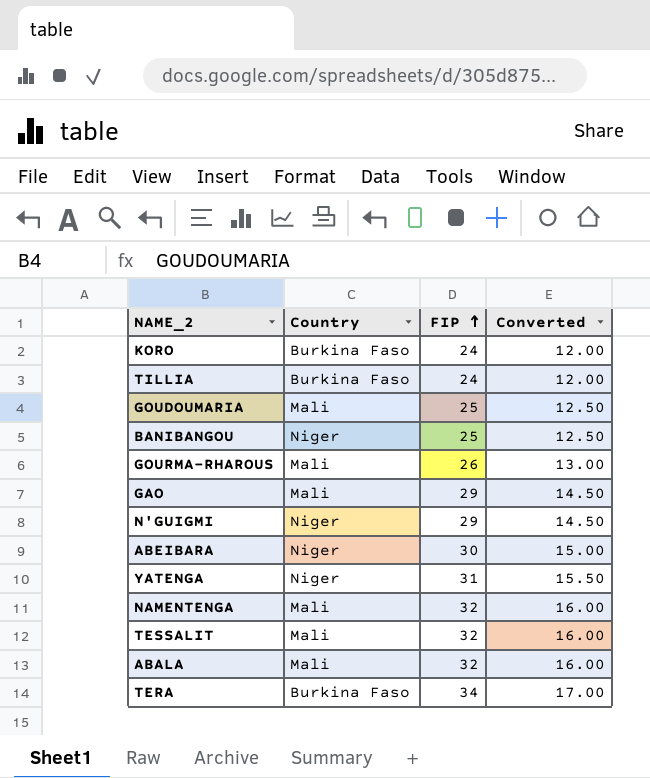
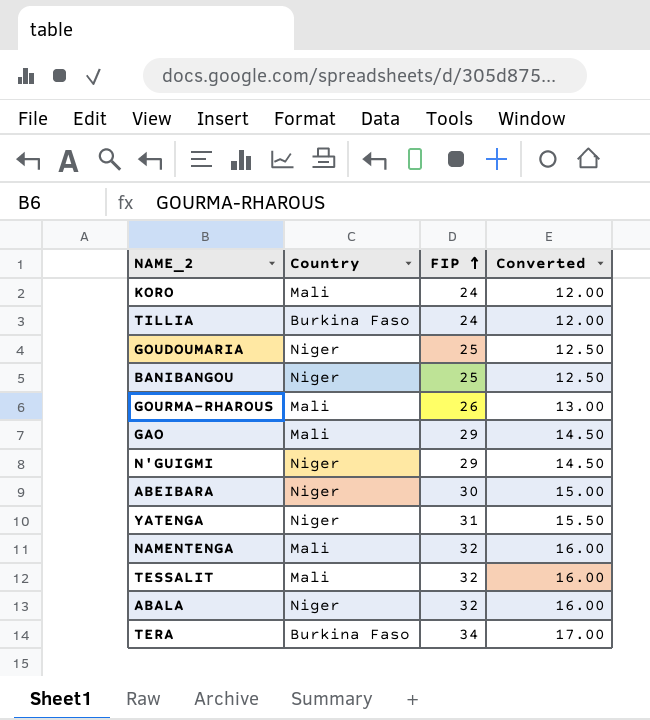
KORO | Country: Burkina Faso -> Mali
GOUDOUMARIA | Country: Mali -> Niger
ABALA | Country: Mali -> Niger

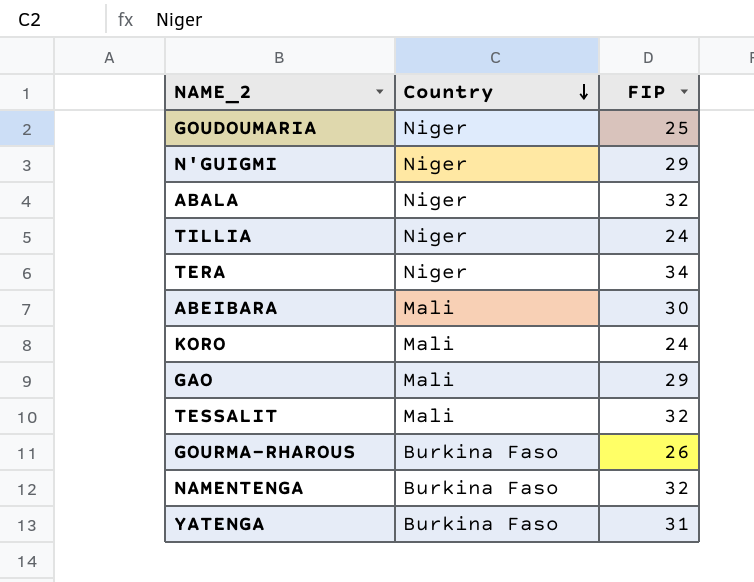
row order: FIP ascending -> Country descending
column Converted | formula: [FIP] * 0.5 -> none
row BANIBANGOU: Niger | 25 | 12.50 -> none
TILLIA | Country: Burkina Faso -> Niger
TERA | Country: Burkina Faso -> Niger
ABEIBARA | Country: Niger -> Mali
GOURMA-RHAROUS | Country: Mali -> Burkina Faso
NAMENTENGA | Country: Mali -> Burkina Faso
YATENGA | Country: Niger -> Burkina Faso

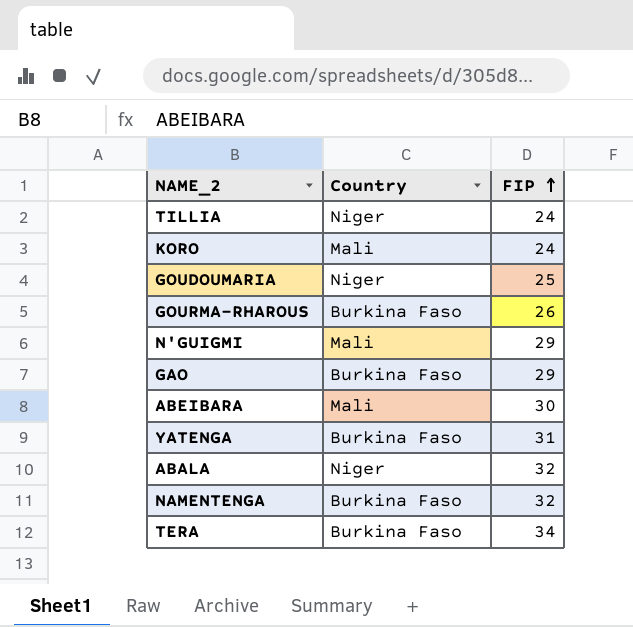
row order: Country descending -> FIP ascending
row TESSALIT: Mali | 32 -> none
N'GUIGMI | Country: Niger -> Mali
GAO | Country: Mali -> Burkina Faso
TERA | Country: Niger -> Burkina Faso

